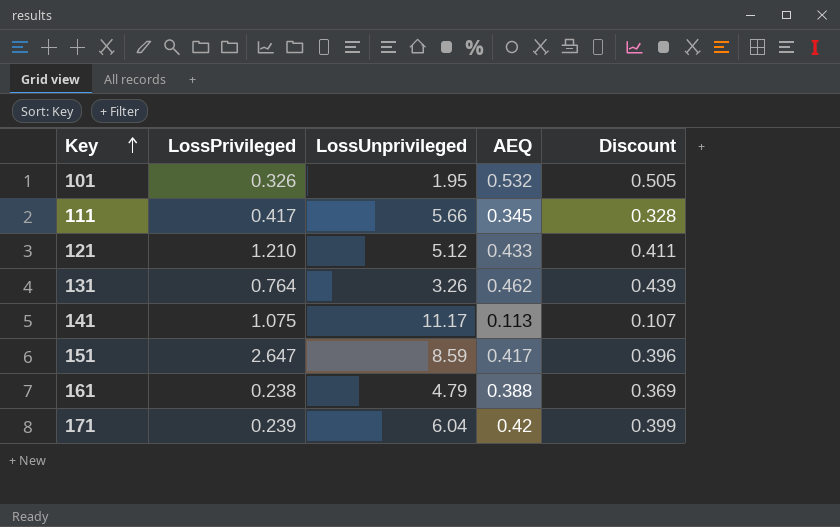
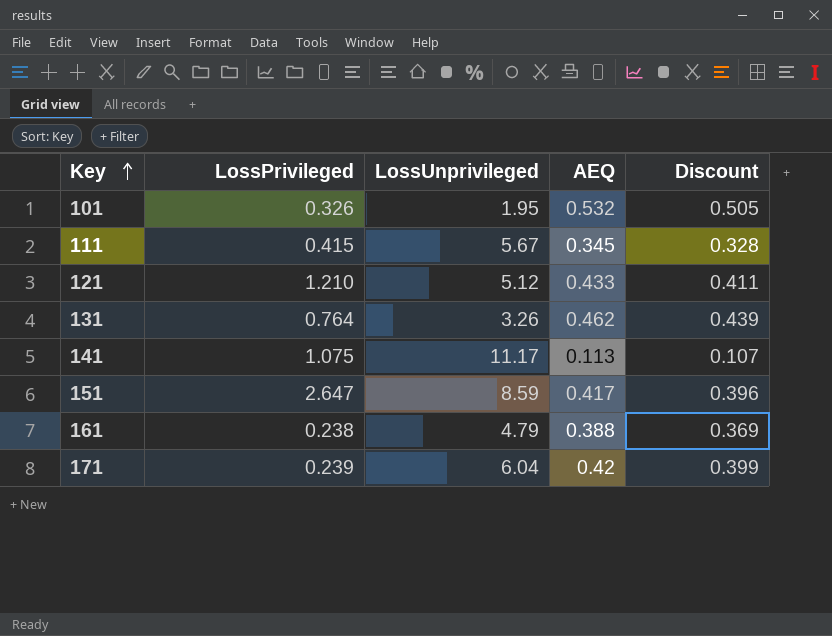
111 | LossPrivileged: 0.417 -> 0.415
111 | LossUnprivileged: 5.66 -> 5.67

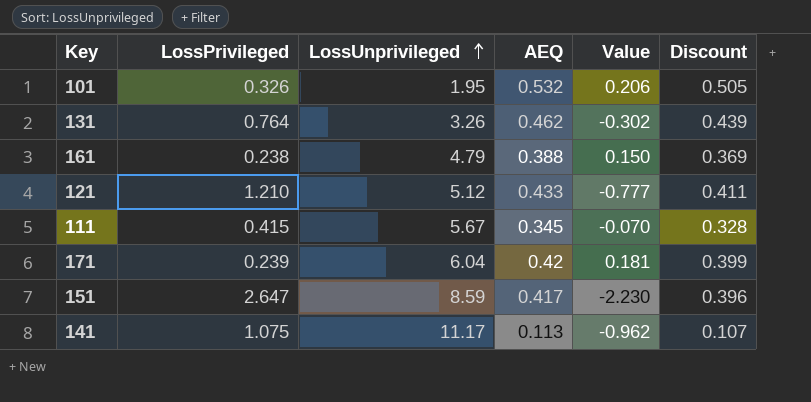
row order: Key ascending -> LossUnprivileged ascending
column Value | formula: none -> [AEQ] - [LossPrivileged]

